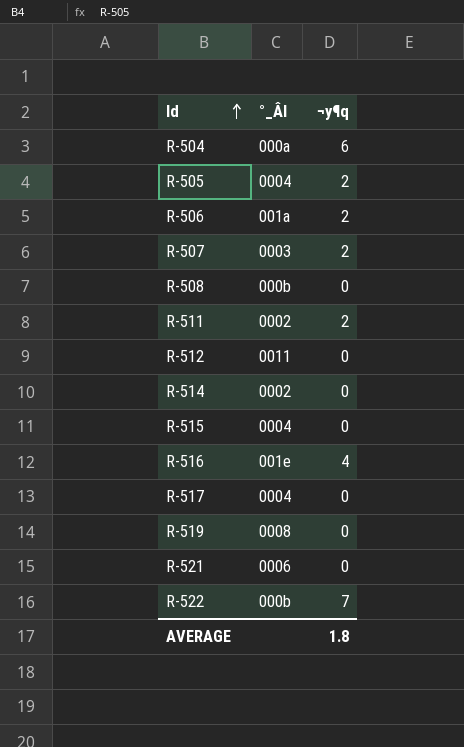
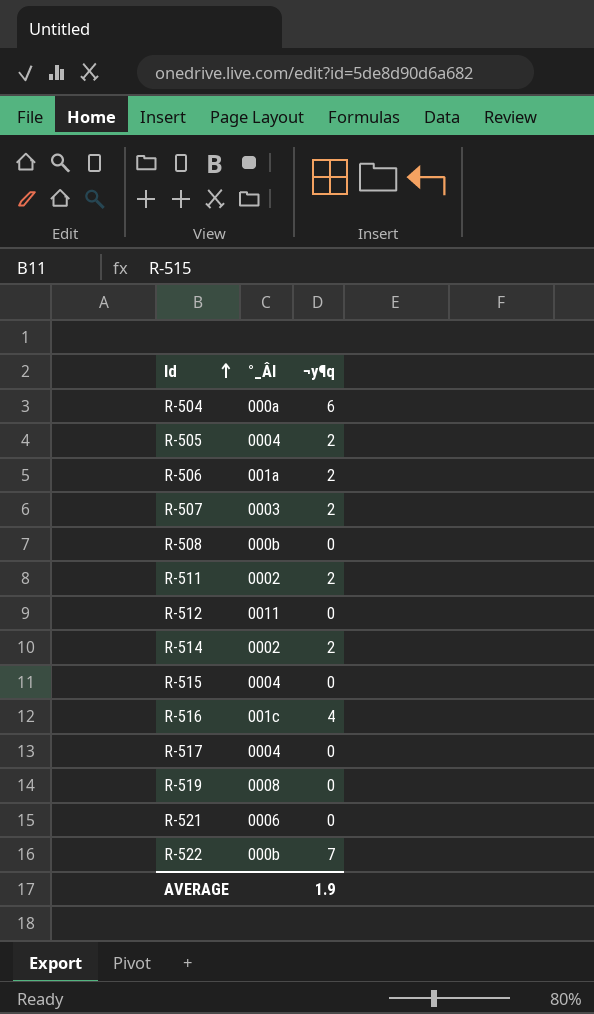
R-514 | ¬y¶q: 0 -> 2
R-516 | °_ÂI: 001e -> 001c
AVERAGE | ¬y¶q: 1.8 -> 1.9

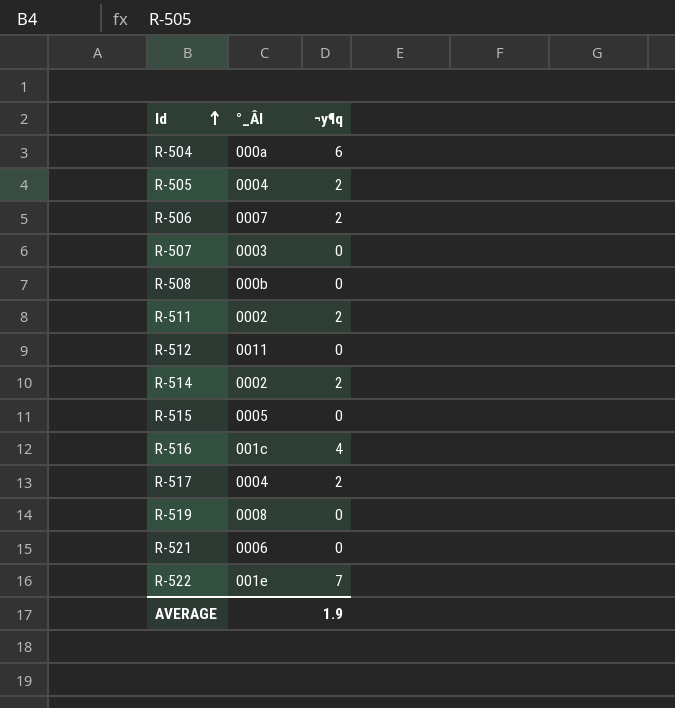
R-506 | °_ÂI: 001a -> 0007
R-507 | ¬y¶q: 2 -> 0
R-515 | °_ÂI: 0004 -> 0005
R-517 | ¬y¶q: 0 -> 2
R-522 | °_ÂI: 000b -> 001e

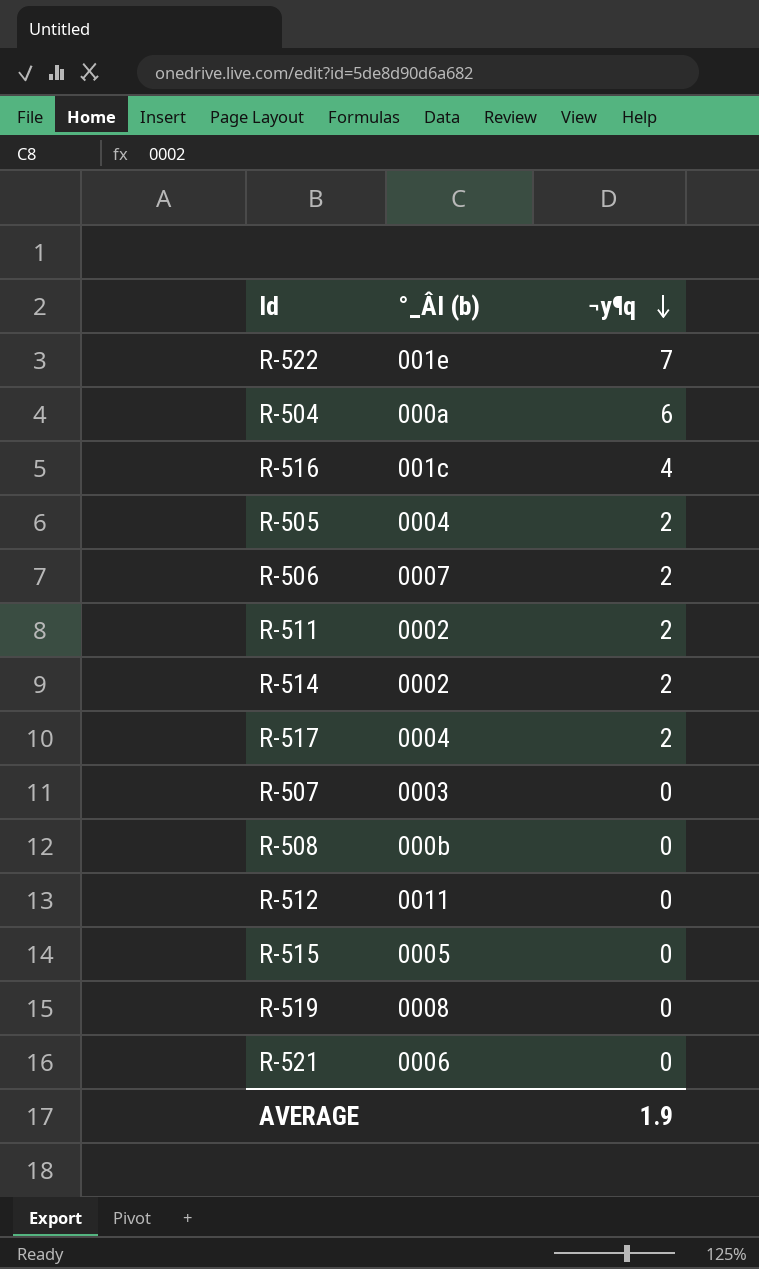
row order: Id ascending -> ¬y¶q descending
column name: °_ÂI -> °_ÂI (b)

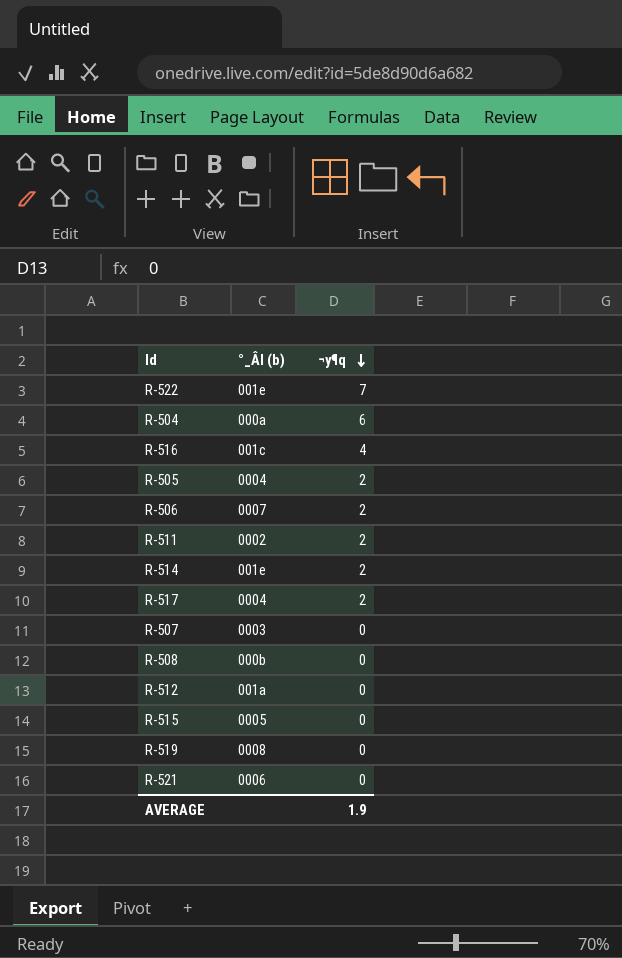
R-514 | °_ÂI (b): 0002 -> 001e
R-512 | °_ÂI (b): 0011 -> 001a

